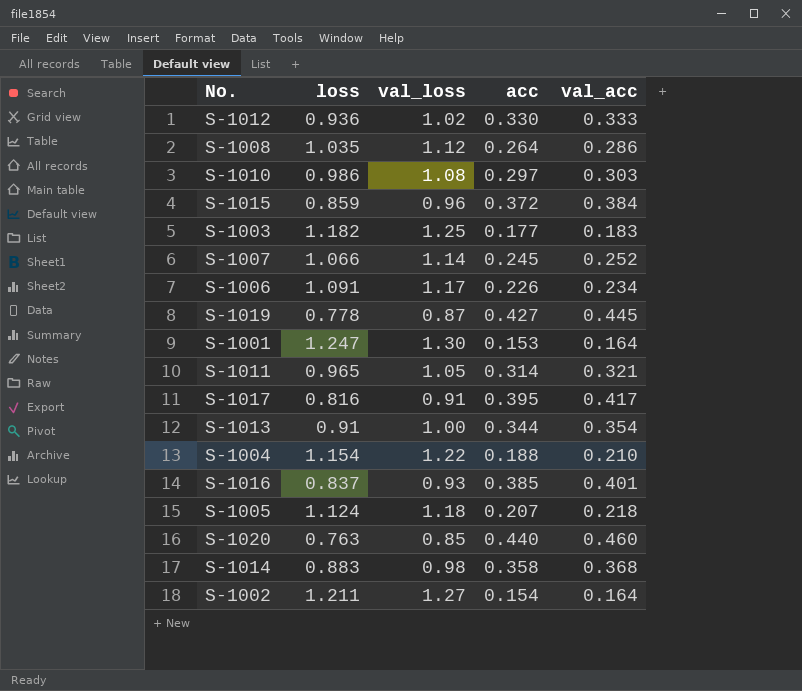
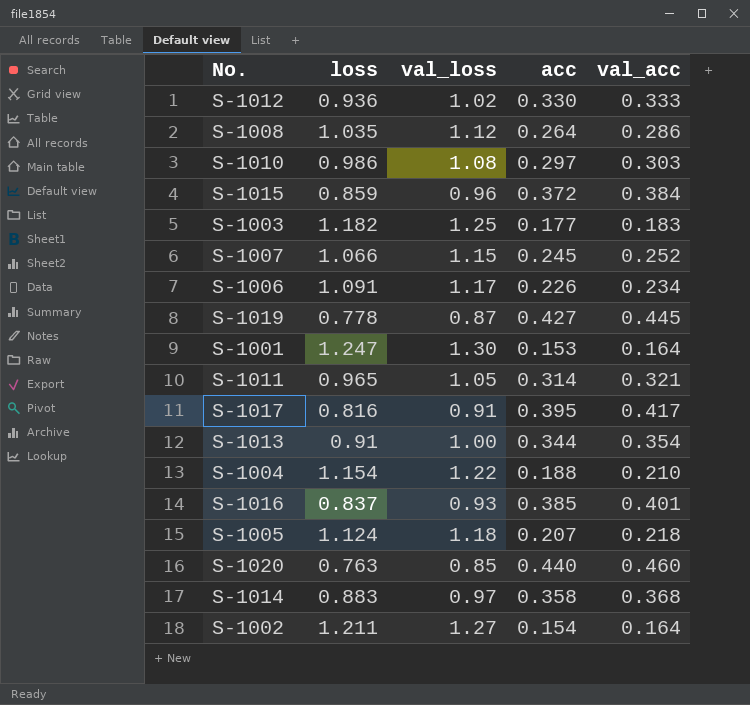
S-1007 | val_loss: 1.14 -> 1.15
S-1014 | val_loss: 0.98 -> 0.97

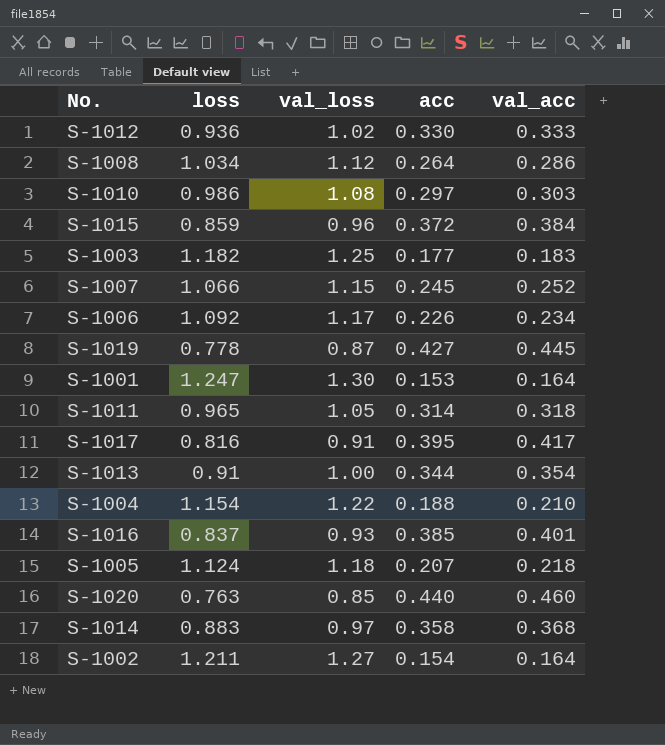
S-1008 | loss: 1.035 -> 1.034
S-1006 | loss: 1.091 -> 1.092
S-1011 | val_acc: 0.321 -> 0.318

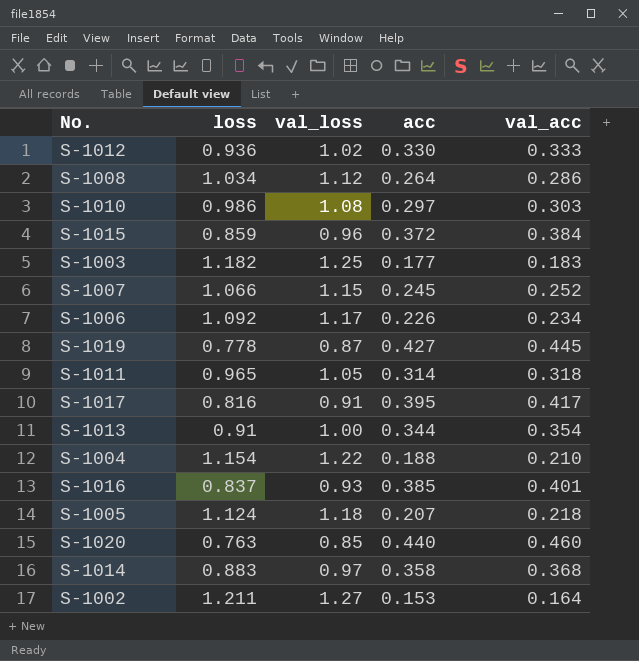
row S-1001: 1.247 | 1.30 | 0.153 | 0.164 -> none
S-1002 | acc: 0.154 -> 0.153

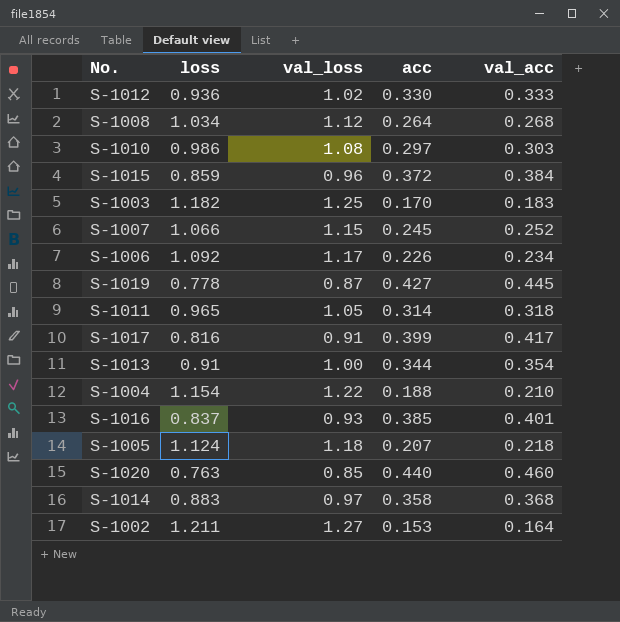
S-1008 | val_acc: 0.286 -> 0.268
S-1003 | acc: 0.177 -> 0.170
S-1017 | acc: 0.395 -> 0.399

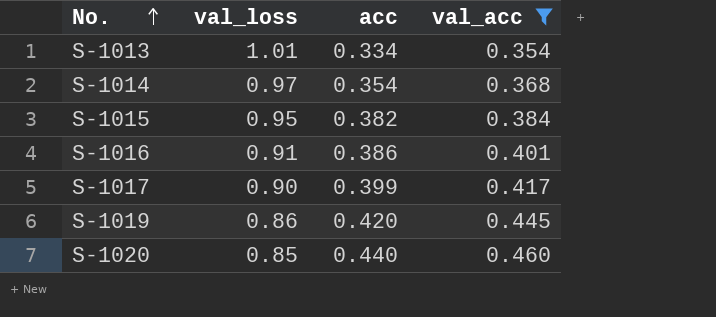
filter: none -> val_acc >= 0.354
row order: none -> No. ascending
column loss | position: 2 -> none
S-1013 | val_loss: 1.00 -> 1.01
S-1013 | acc: 0.344 -> 0.334
S-1014 | acc: 0.358 -> 0.354
S-1015 | val_loss: 0.96 -> 0.95
S-1015 | acc: 0.372 -> 0.382
S-1016 | val_loss: 0.93 -> 0.91
S-1016 | acc: 0.385 -> 0.386
S-1017 | val_loss: 0.91 -> 0.90
S-1019 | val_loss: 0.87 -> 0.86
S-1019 | acc: 0.427 -> 0.420

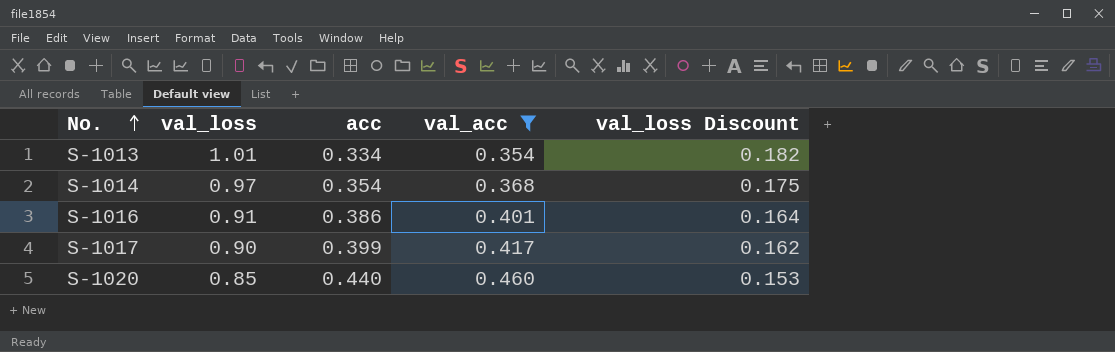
column val_loss Discount | formula: none -> [val_loss] * 0.18
row S-1015: 0.95 | 0.382 | 0.384 -> none
row S-1019: 0.86 | 0.420 | 0.445 -> none

